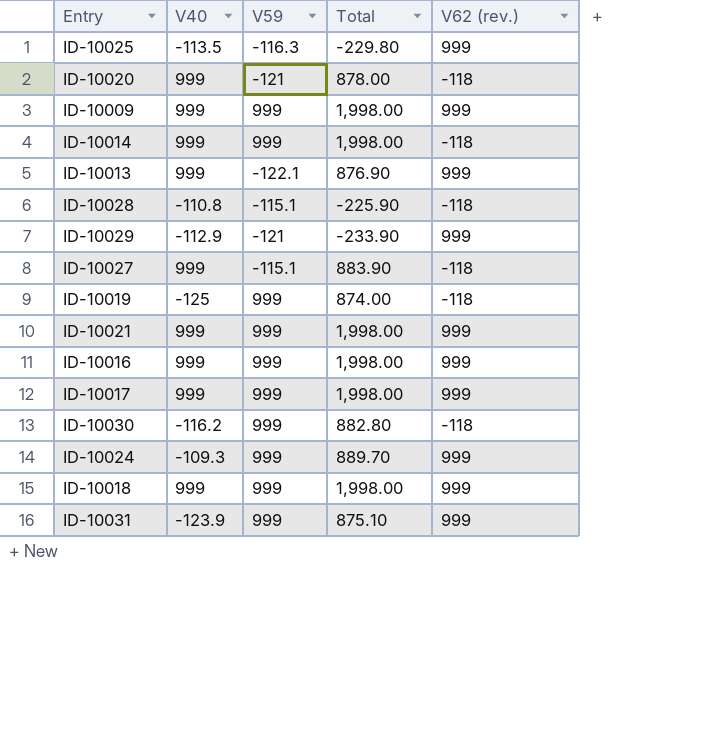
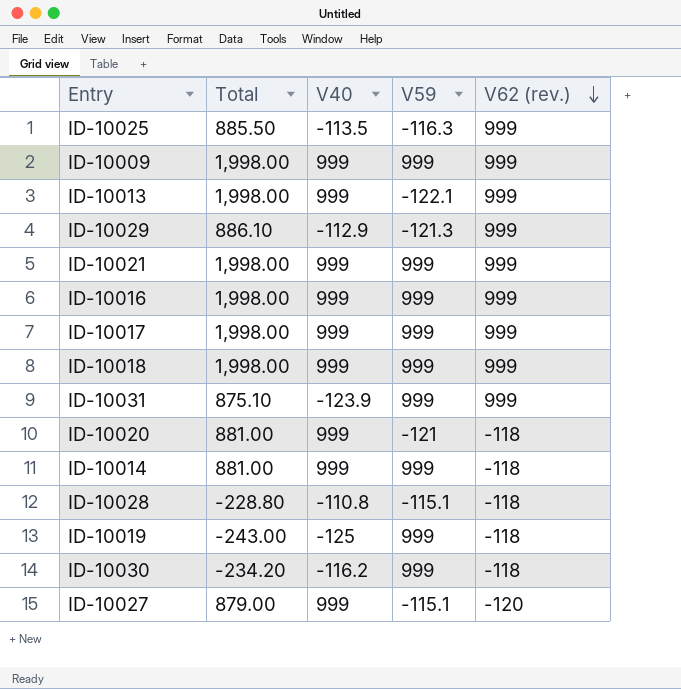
row order: none -> V62 (rev.) descending
column Total | formula: [V40] + [V59] -> [V40] + [V62 (rev.)]
column Total | position: 4 -> 2
row ID-10024: -109.3 | 999 | 889.70 | 999 -> none
ID-10029 | V59: -121 -> -121.3
ID-10027 | V62 (rev.): -118 -> -120

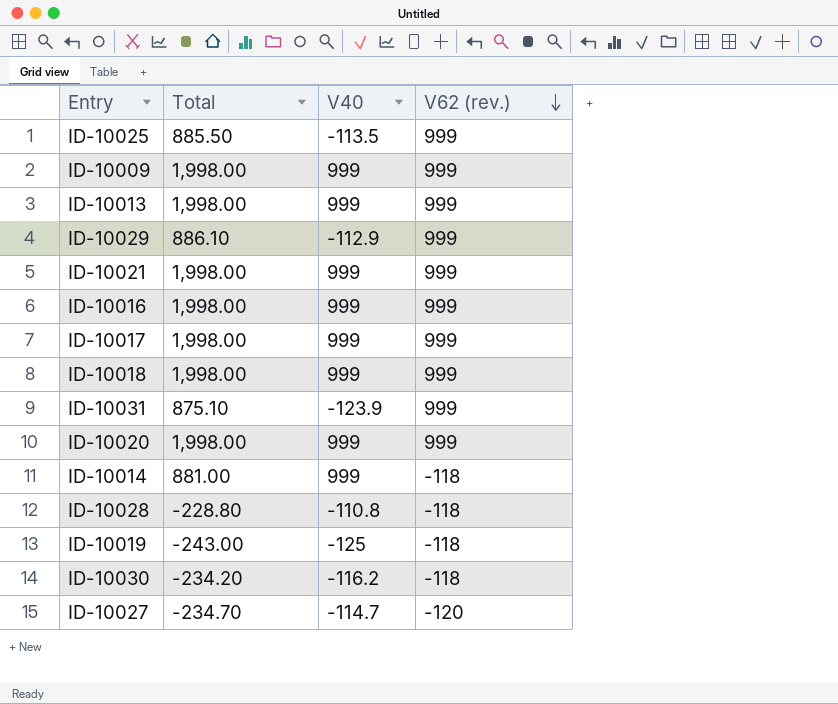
column V59 | position: 4 -> none
ID-10020 | Total: 881.00 -> 1,998.00
ID-10020 | V62 (rev.): -118 -> 999
ID-10027 | Total: 879.00 -> -234.70
ID-10027 | V40: 999 -> -114.7

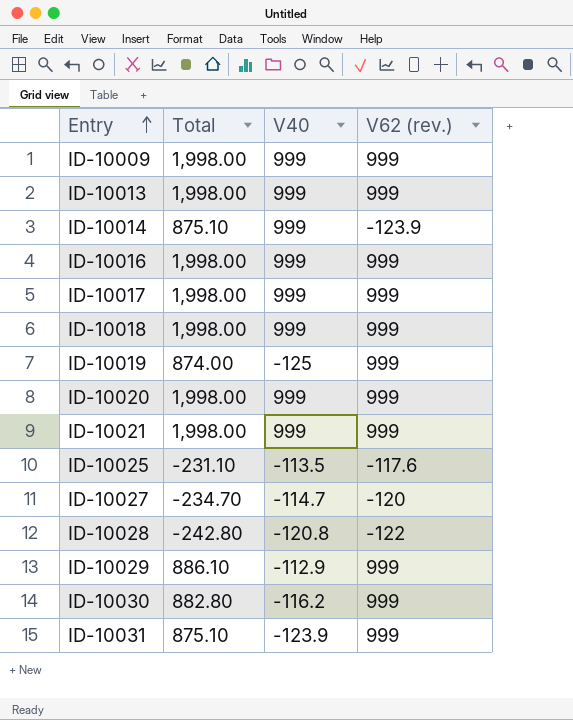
row order: V62 (rev.) descending -> Entry ascending
ID-10014 | Total: 881.00 -> 875.10
ID-10014 | V62 (rev.): -118 -> -123.9
ID-10019 | Total: -243.00 -> 874.00
ID-10019 | V62 (rev.): -118 -> 999
ID-10025 | Total: 885.50 -> -231.10
ID-10025 | V62 (rev.): 999 -> -117.6
ID-10028 | Total: -228.80 -> -242.80
ID-10028 | V40: -110.8 -> -120.8
ID-10028 | V62 (rev.): -118 -> -122
ID-10030 | Total: -234.20 -> 882.80
ID-10030 | V62 (rev.): -118 -> 999

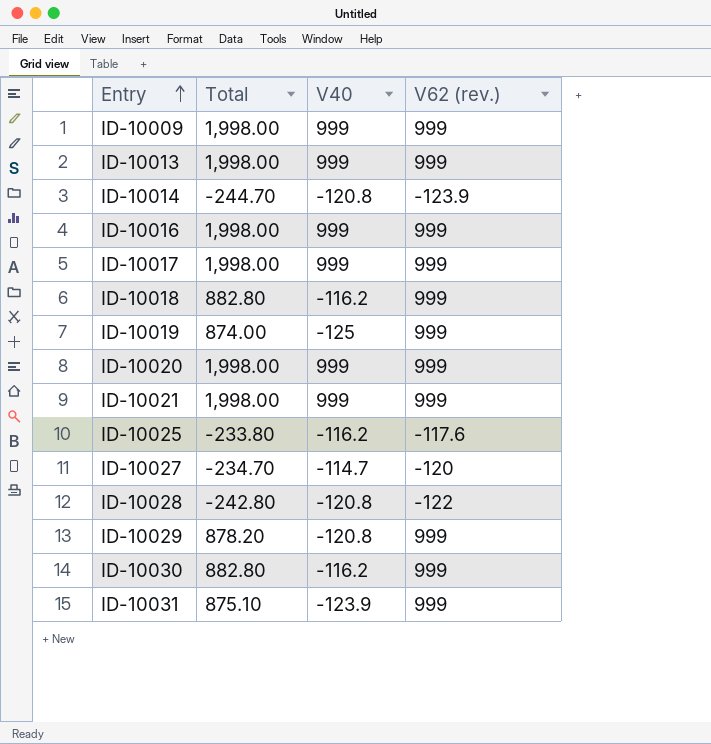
ID-10014 | Total: 875.10 -> -244.70
ID-10014 | V40: 999 -> -120.8
ID-10018 | Total: 1,998.00 -> 882.80
ID-10018 | V40: 999 -> -116.2
ID-10025 | Total: -231.10 -> -233.80
ID-10025 | V40: -113.5 -> -116.2
ID-10029 | Total: 886.10 -> 878.20
ID-10029 | V40: -112.9 -> -120.8

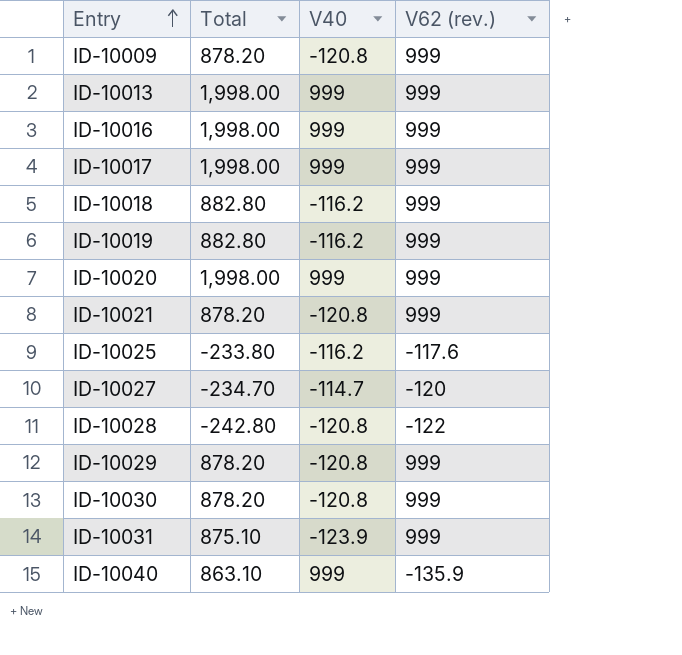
row ID-10014: -244.70 | -120.8 | -123.9 -> none
ID-10009 | Total: 1,998.00 -> 878.20
ID-10009 | V40: 999 -> -120.8
ID-10019 | Total: 874.00 -> 882.80
ID-10019 | V40: -125 -> -116.2
ID-10021 | Total: 1,998.00 -> 878.20
ID-10021 | V40: 999 -> -120.8
ID-10030 | Total: 882.80 -> 878.20
ID-10030 | V40: -116.2 -> -120.8
row ID-10040: none -> 863.10 | 999 | -135.9

